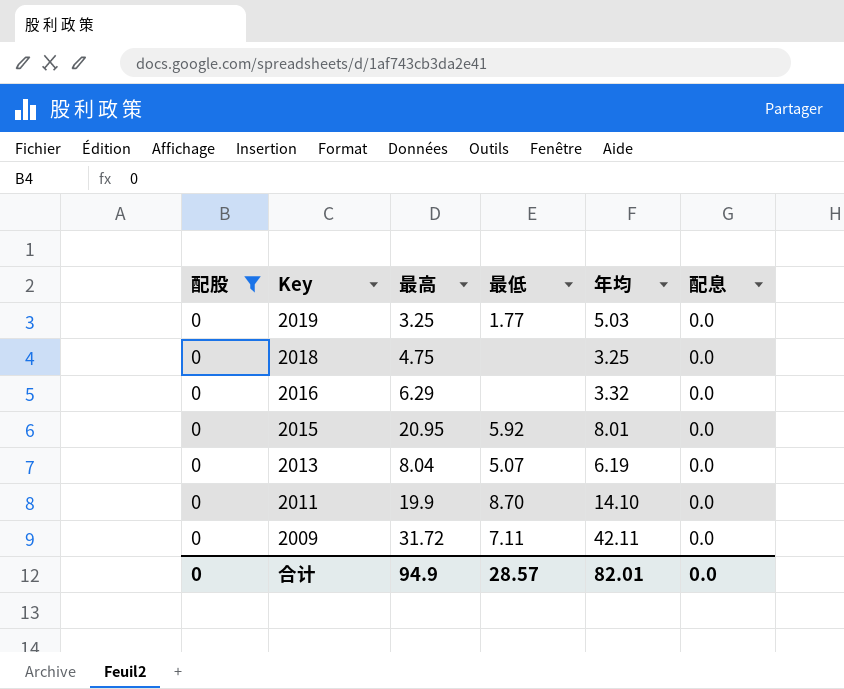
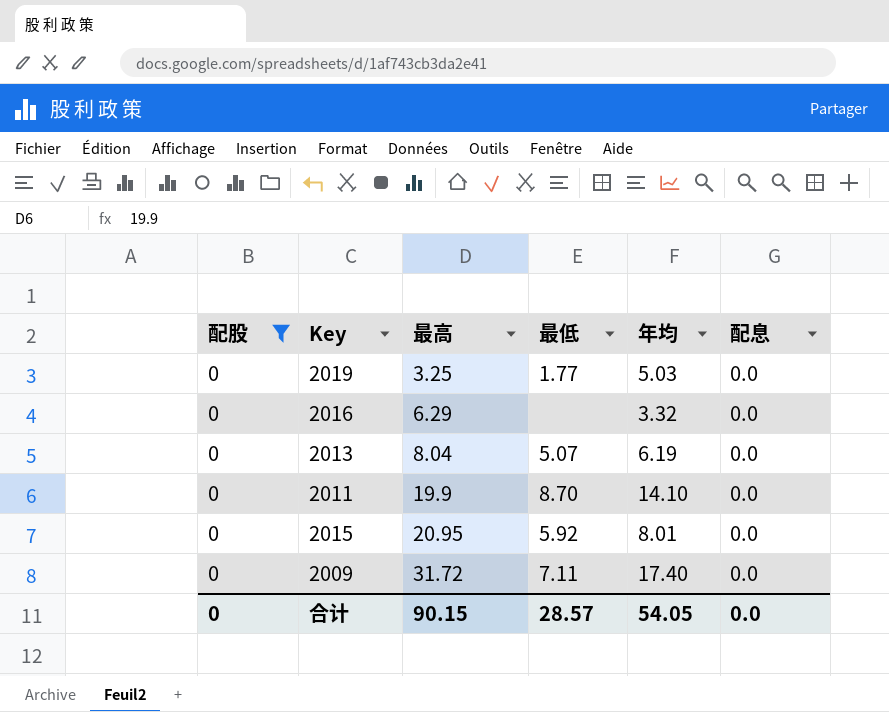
row order: Key descending -> 最高 ascending
row 2018: 0 | 4.75 | none | 3.25 | 0.0 -> none
2009 | 年均: 42.11 -> 17.40
合计 | 最高: 94.9 -> 90.15
合计 | 年均: 82.01 -> 54.05

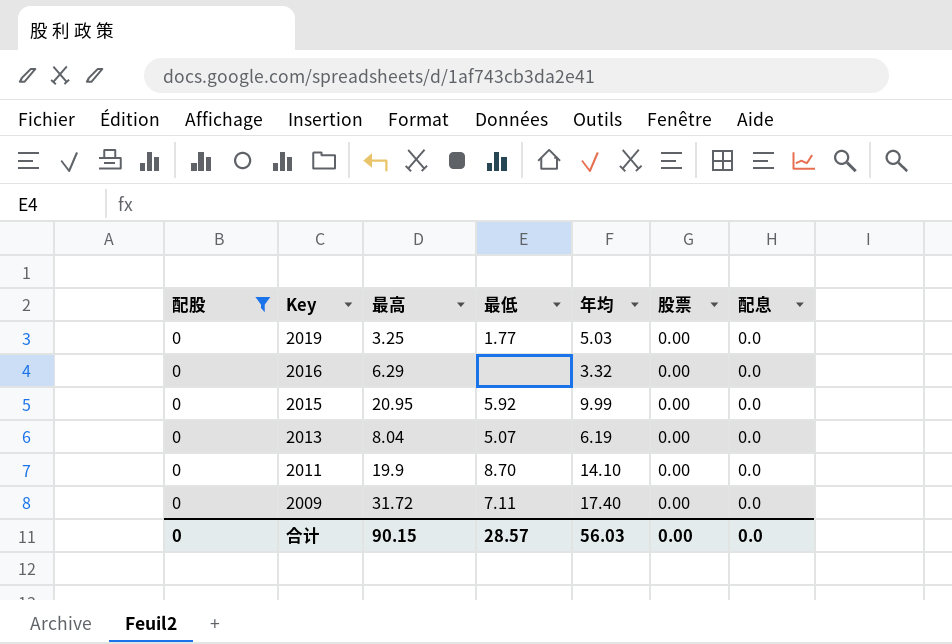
row order: 最高 ascending -> Key descending
column 股票 | position: none -> 6
2015 | 年均: 8.01 -> 9.99
合计 | 年均: 54.05 -> 56.03

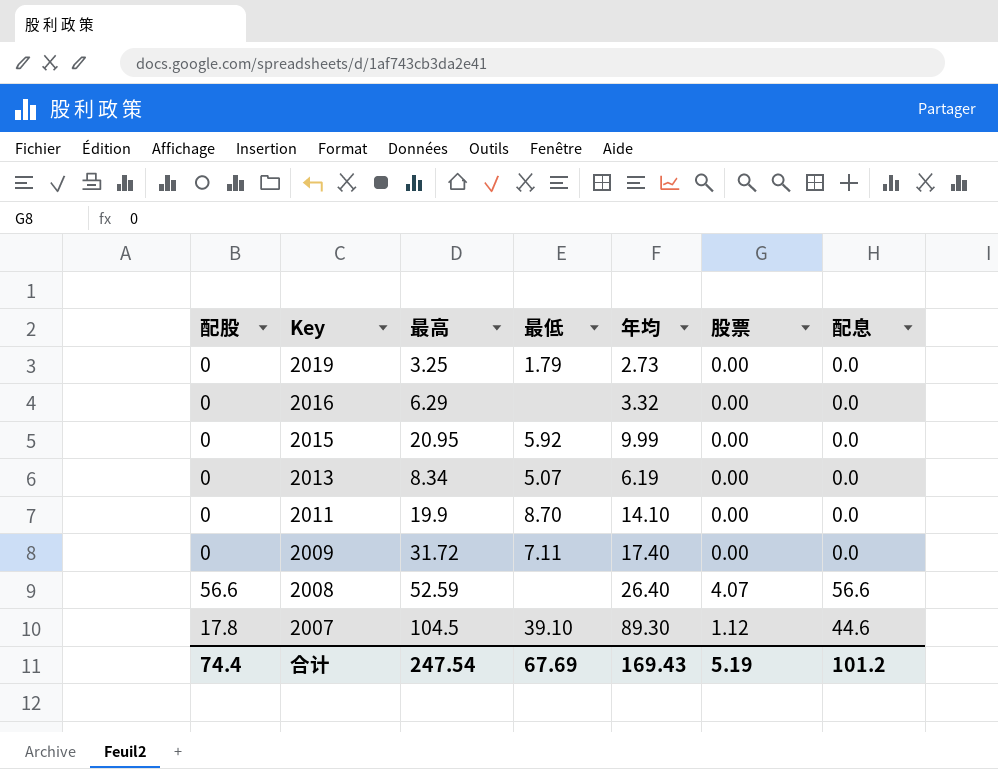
filter: 配股 = 0 -> none
2019 | 最低: 1.77 -> 1.79
2019 | 年均: 5.03 -> 2.73
2013 | 最高: 8.04 -> 8.34
合计 | 配股: 0 -> 74.4
合计 | 最高: 90.15 -> 247.54
合计 | 最低: 28.57 -> 67.69
合计 | 年均: 56.03 -> 169.43
合计 | 股票: 0.00 -> 5.19
合计 | 配息: 0.0 -> 101.2

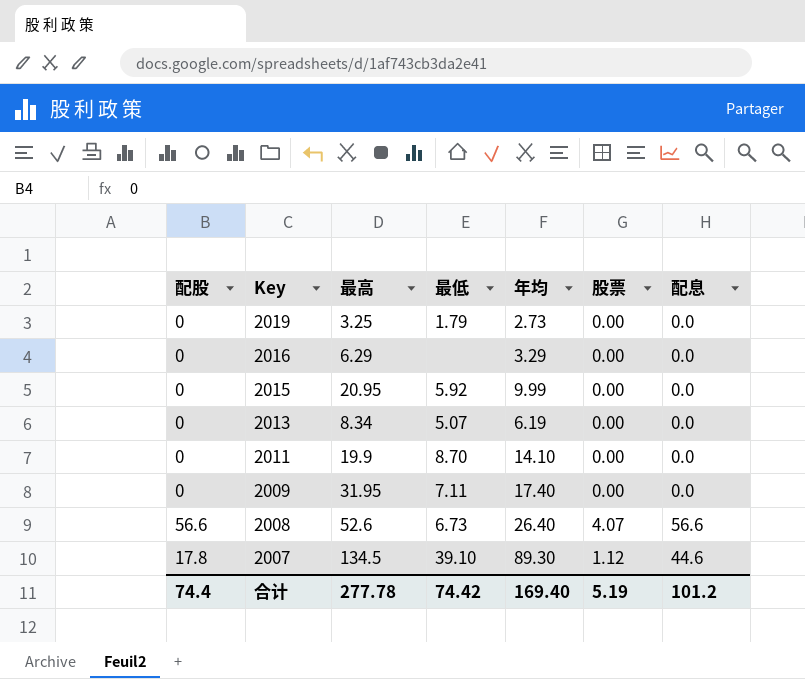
2016 | 年均: 3.32 -> 3.29
2009 | 最高: 31.72 -> 31.95
2008 | 最高: 52.59 -> 52.6
2008 | 最低: none -> 6.73
2007 | 最高: 104.5 -> 134.5
合计 | 最高: 247.54 -> 277.78
合计 | 最低: 67.69 -> 74.42
合计 | 年均: 169.43 -> 169.40

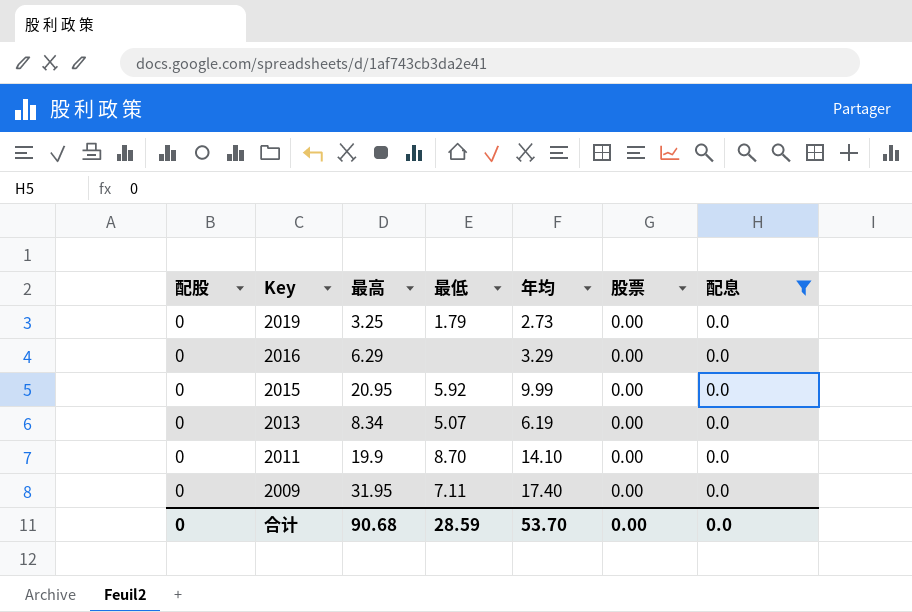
filter: none -> 配息 = 0.0
合计 | 配股: 74.4 -> 0
合计 | 最高: 277.78 -> 90.68
合计 | 最低: 74.42 -> 28.59
合计 | 年均: 169.40 -> 53.70
合计 | 股票: 5.19 -> 0.00
合计 | 配息: 101.2 -> 0.0

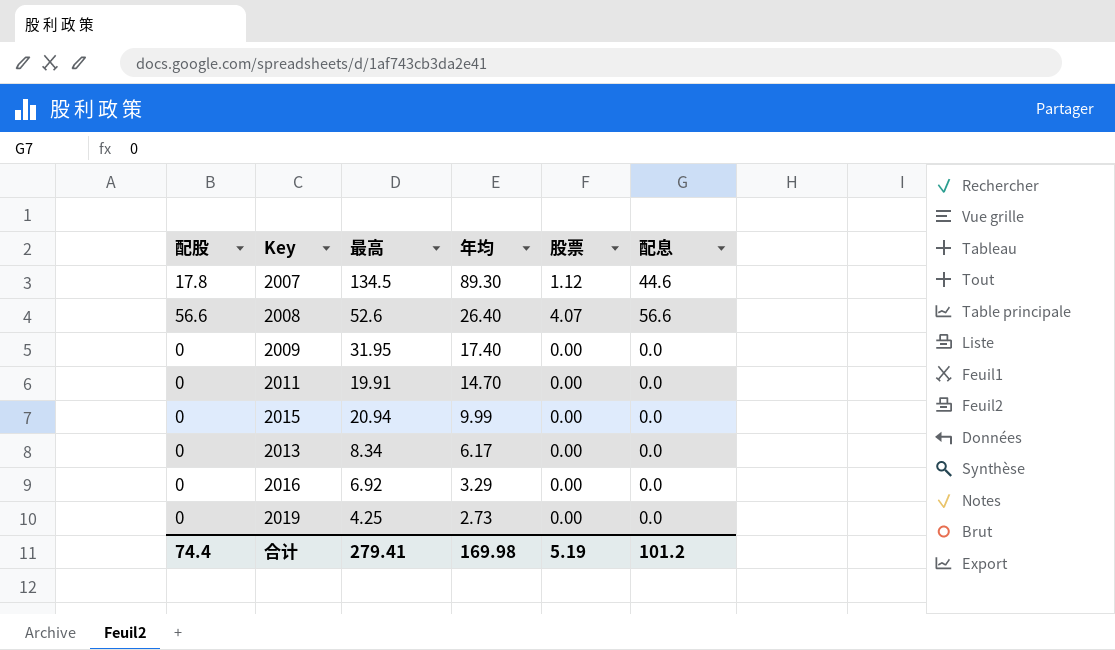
filter: 配息 = 0.0 -> none
row order: Key descending -> 年均 descending
column 最低 | position: 4 -> none
2011 | 最高: 19.9 -> 19.91
2011 | 年均: 14.10 -> 14.70
2015 | 最高: 20.95 -> 20.94
2013 | 年均: 6.19 -> 6.17
2016 | 最高: 6.29 -> 6.92
2019 | 最高: 3.25 -> 4.25
合计 | 配股: 0 -> 74.4
合计 | 最高: 90.68 -> 279.41
合计 | 年均: 53.70 -> 169.98
合计 | 股票: 0.00 -> 5.19
合计 | 配息: 0.0 -> 101.2

